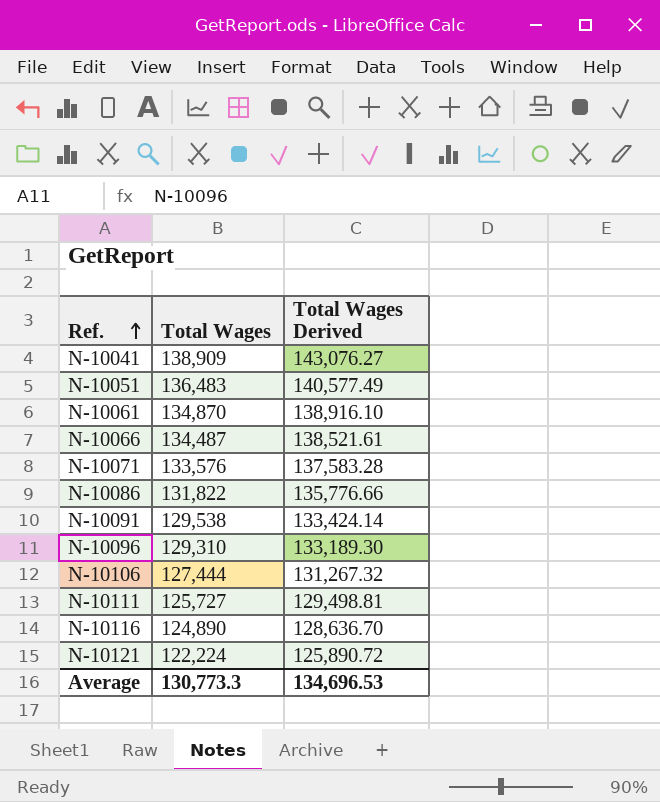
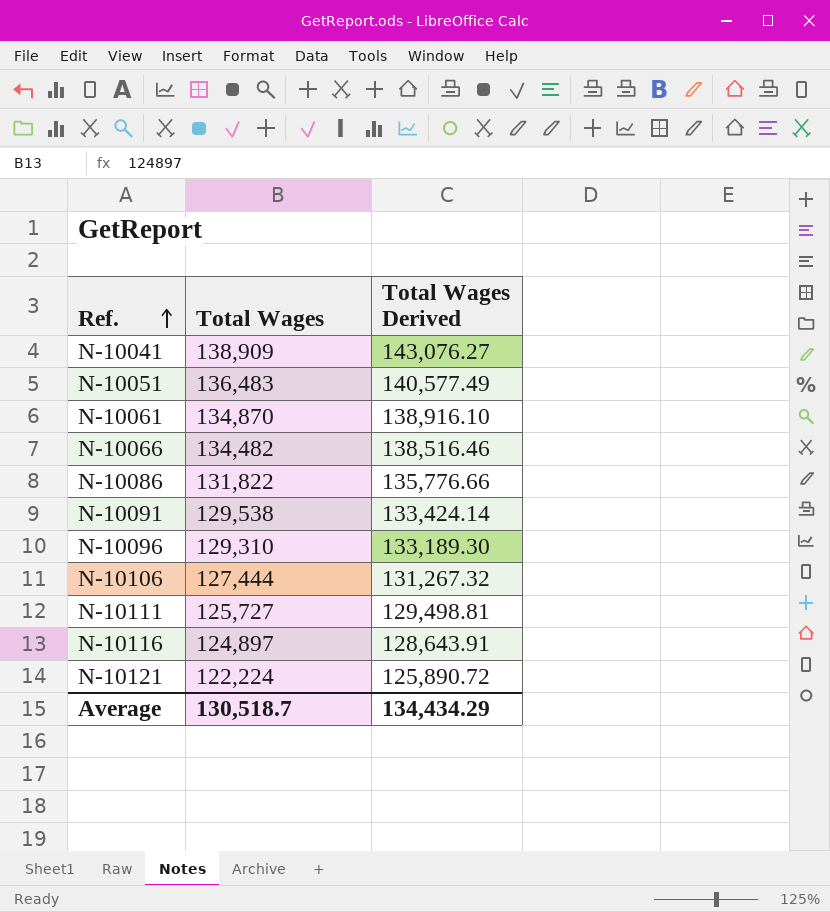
row N-10071: 133,576 | 137,583.28 -> none
N-10066 | Total Wages: 134,487 -> 134,482
N-10066 | Total Wages Derived: 138,521.61 -> 138,516.46
N-10116 | Total Wages: 124,890 -> 124,897
N-10116 | Total Wages Derived: 128,636.70 -> 128,643.91
Average | Total Wages: 130,773.3 -> 130,518.7
Average | Total Wages Derived: 134,696.53 -> 134,434.29

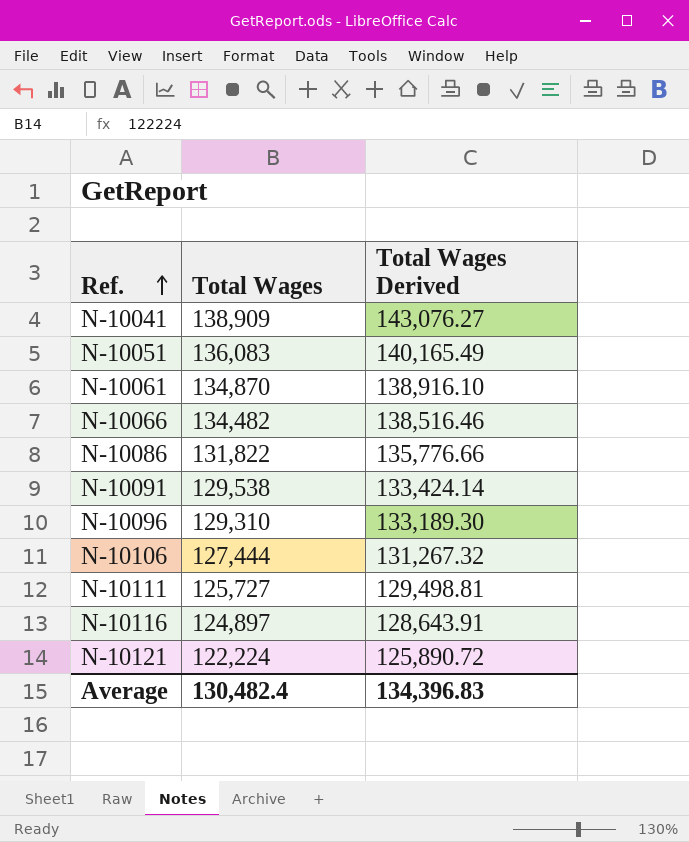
N-10051 | Total Wages: 136,483 -> 136,083
N-10051 | Total Wages Derived: 140,577.49 -> 140,165.49
Average | Total Wages: 130,518.7 -> 130,482.4
Average | Total Wages Derived: 134,434.29 -> 134,396.83

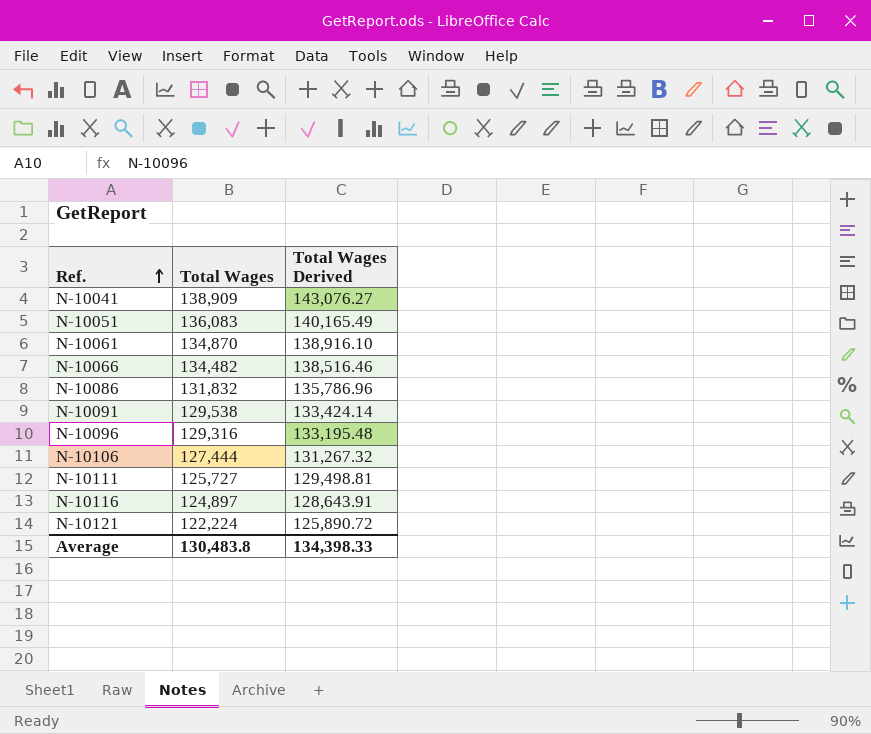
N-10086 | Total Wages: 131,822 -> 131,832
N-10086 | Total Wages Derived: 135,776.66 -> 135,786.96
N-10096 | Total Wages: 129,310 -> 129,316
N-10096 | Total Wages Derived: 133,189.30 -> 133,195.48
Average | Total Wages: 130,482.4 -> 130,483.8
Average | Total Wages Derived: 134,396.83 -> 134,398.33

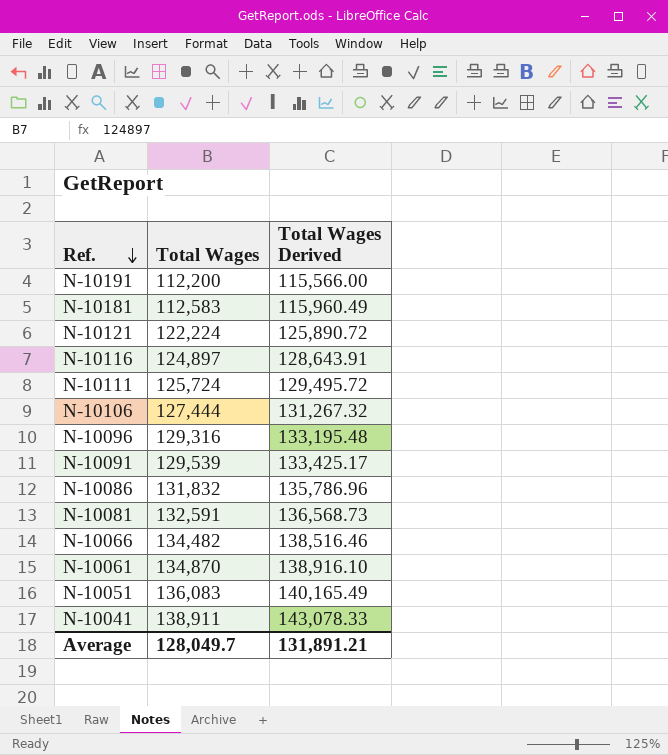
row order: Ref. ascending -> Ref. descending
row N-10191: none -> 112,200 | 115,566.00
row N-10181: none -> 112,583 | 115,960.49
N-10111 | Total Wages: 125,727 -> 125,724
N-10111 | Total Wages Derived: 129,498.81 -> 129,495.72
N-10091 | Total Wages: 129,538 -> 129,539
N-10091 | Total Wages Derived: 133,424.14 -> 133,425.17
row N-10081: none -> 132,591 | 136,568.73
N-10041 | Total Wages: 138,909 -> 138,911
N-10041 | Total Wages Derived: 143,076.27 -> 143,078.33
Average | Total Wages: 130,483.8 -> 128,049.7
Average | Total Wages Derived: 134,398.33 -> 131,891.21

